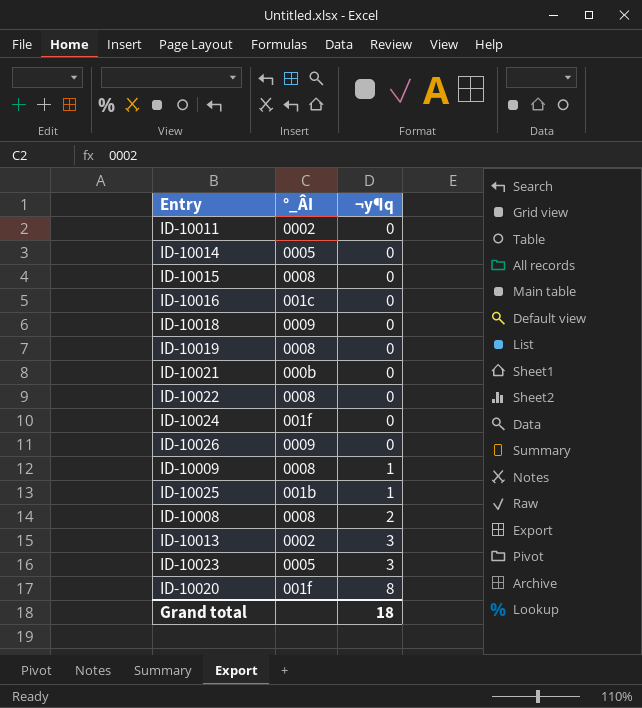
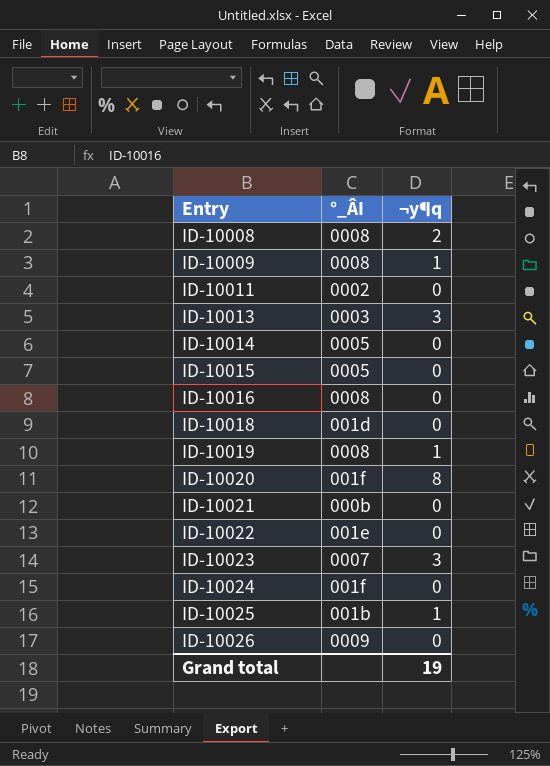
row order: ¬y¶q ascending -> Entry ascending
ID-10013 | °_ÂI: 0002 -> 0003
ID-10015 | °_ÂI: 0008 -> 0005
ID-10016 | °_ÂI: 001c -> 0008
ID-10018 | °_ÂI: 0009 -> 001d
ID-10019 | ¬y¶q: 0 -> 1
ID-10022 | °_ÂI: 0008 -> 001e
ID-10023 | °_ÂI: 0005 -> 0007
Grand total | ¬y¶q: 18 -> 19

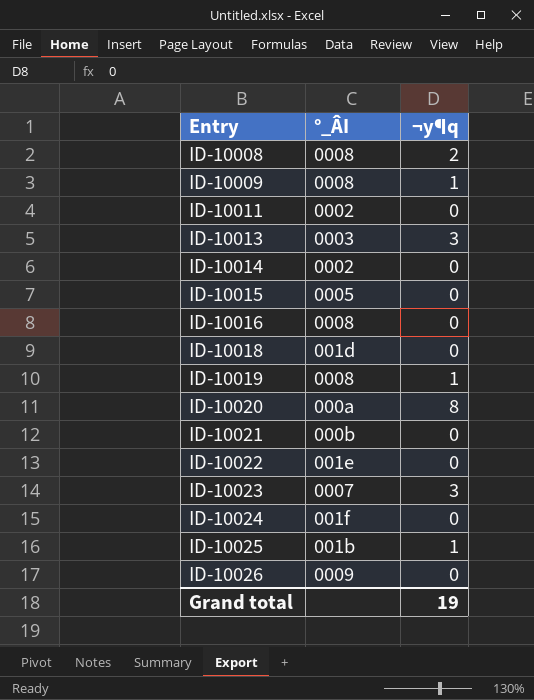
ID-10014 | °_ÂI: 0005 -> 0002
ID-10020 | °_ÂI: 001f -> 000a

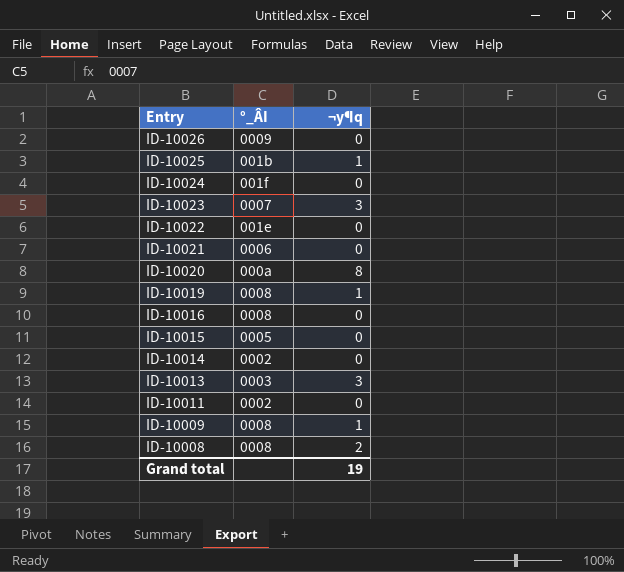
row order: Entry ascending -> Entry descending
row ID-10018: 001d | 0 -> none
ID-10021 | °_ÂI: 000b -> 0006

